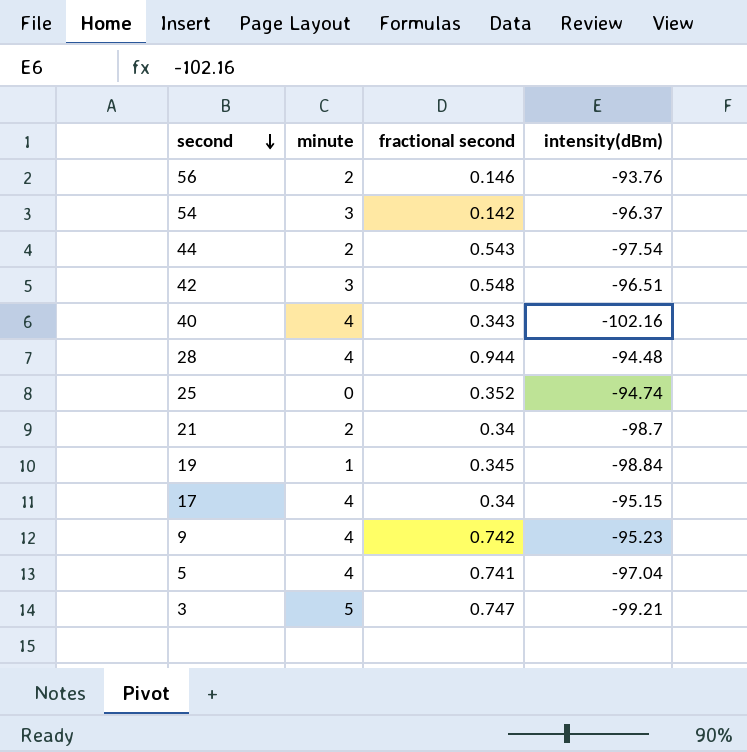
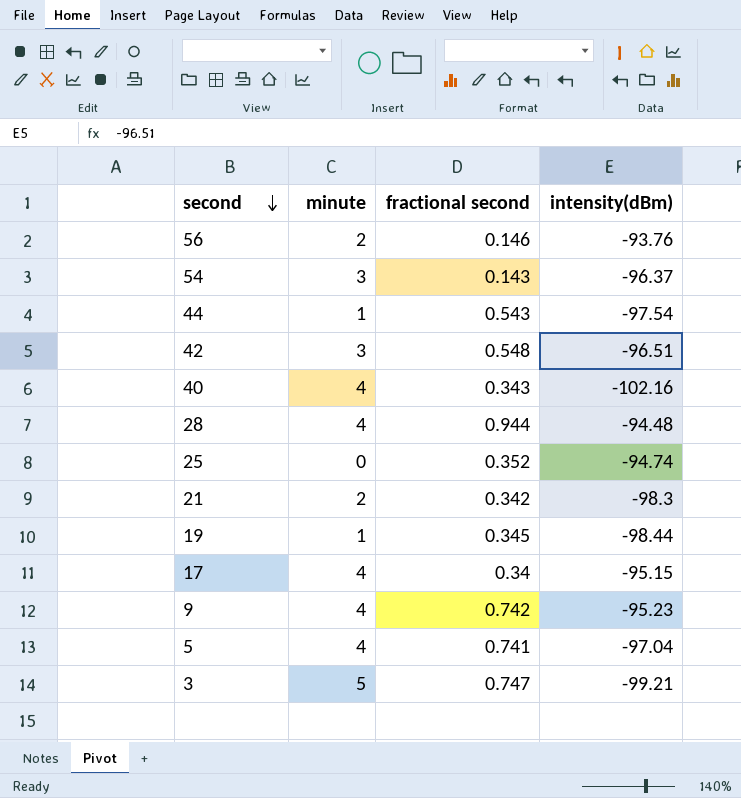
54 | fractional second: 0.142 -> 0.143
44 | minute: 2 -> 1
21 | fractional second: 0.34 -> 0.342
21 | intensity(dBm): -98.7 -> -98.3
19 | intensity(dBm): -98.84 -> -98.44

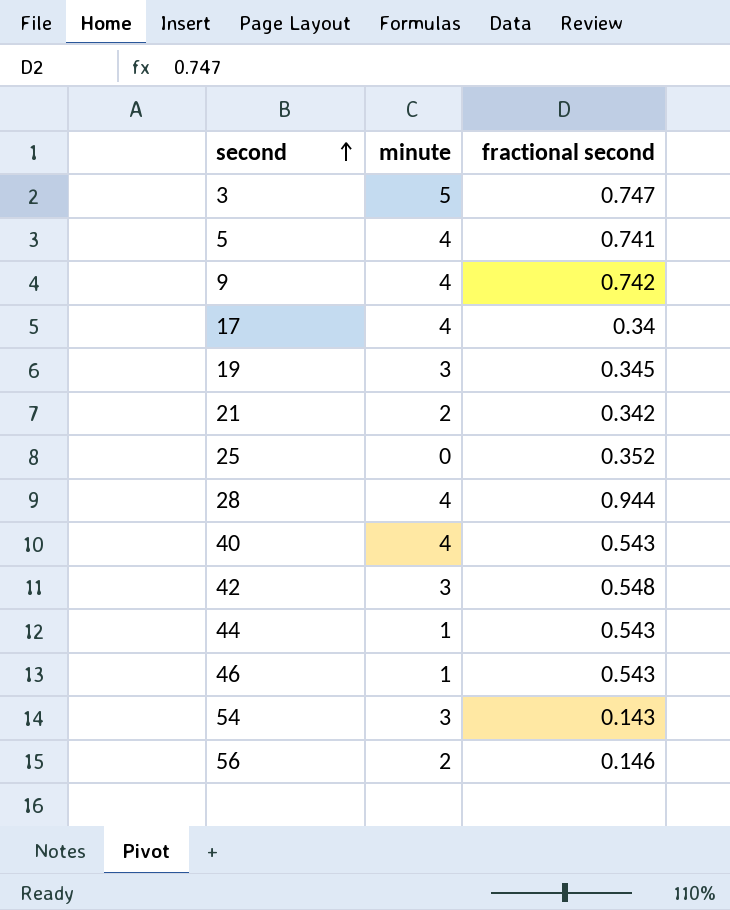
row order: second descending -> second ascending
column intensity(dBm) | position: 4 -> none
19 | minute: 1 -> 3
40 | fractional second: 0.343 -> 0.543
row 46: none -> 1 | 0.543

